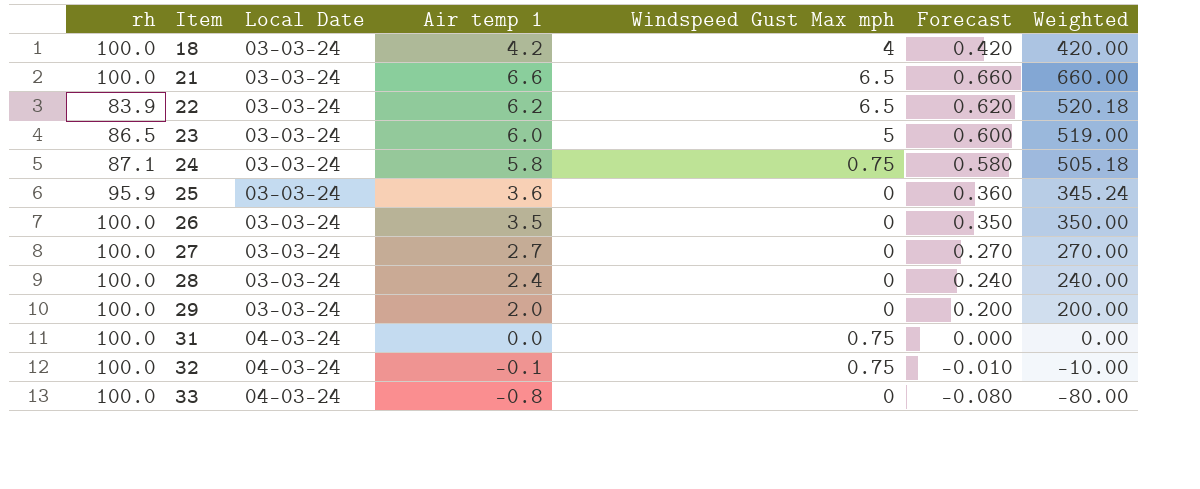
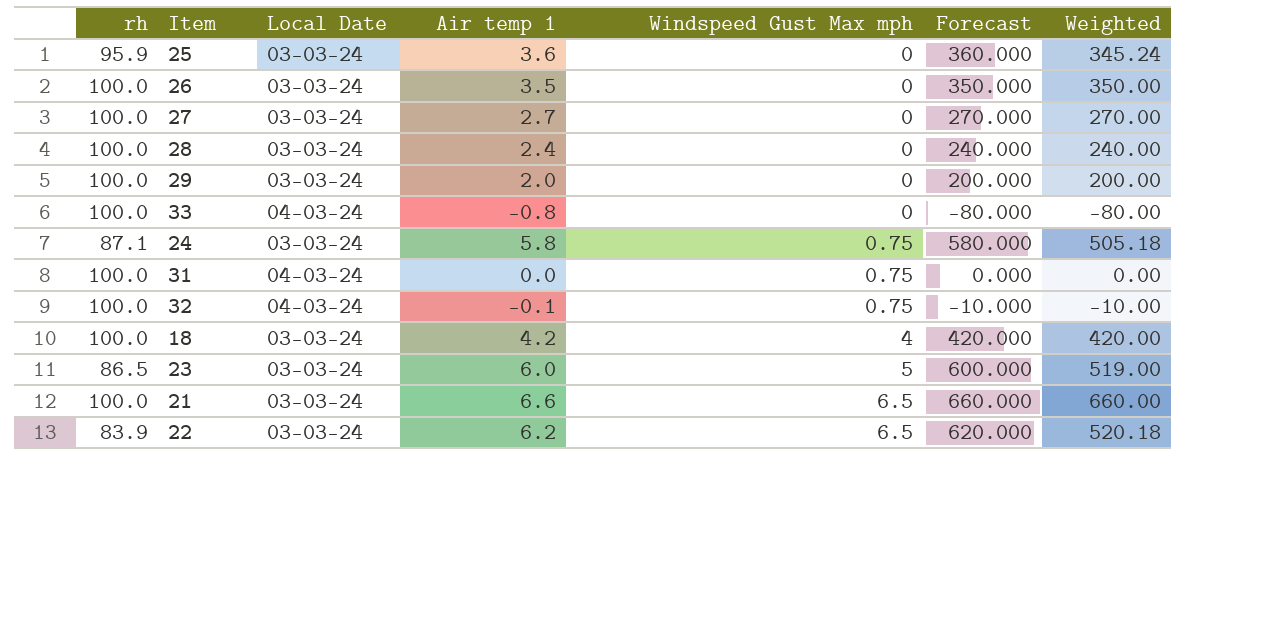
row order: Item ascending -> Windspeed Gust Max mph ascending
column Forecast | formula: [Air temp 1] * 0.1 -> [Air temp 1] * 100

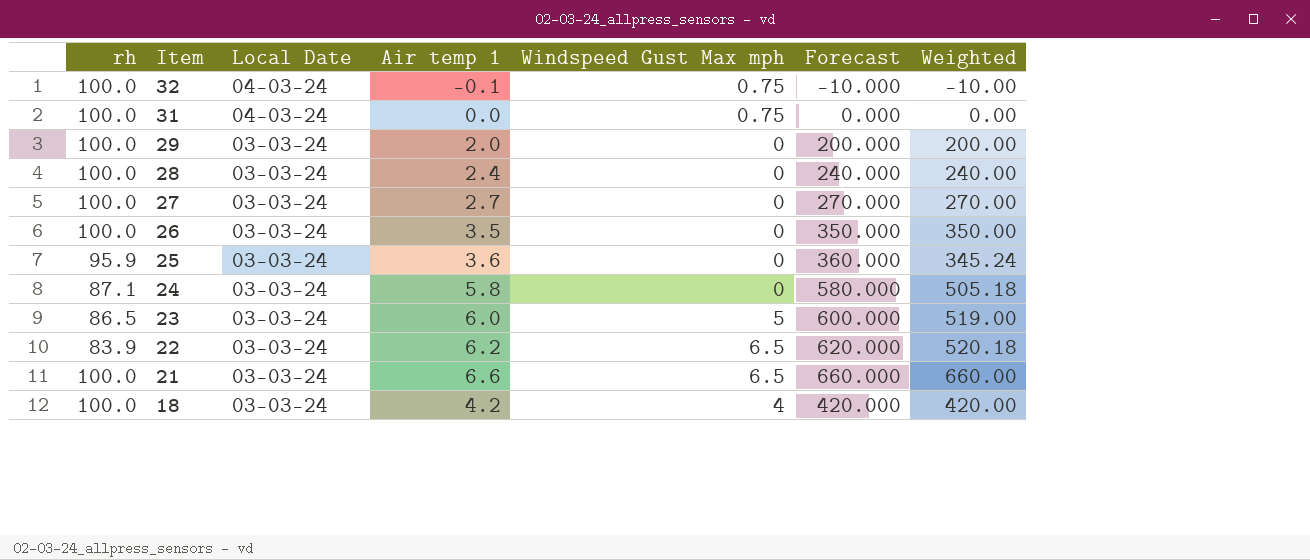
row order: Windspeed Gust Max mph ascending -> Item descending
row 33: 100.0 | 04-03-24 | -0.8 | 0 | -80.000 | -80.00 -> none
24 | Windspeed Gust Max mph: 0.75 -> 0

